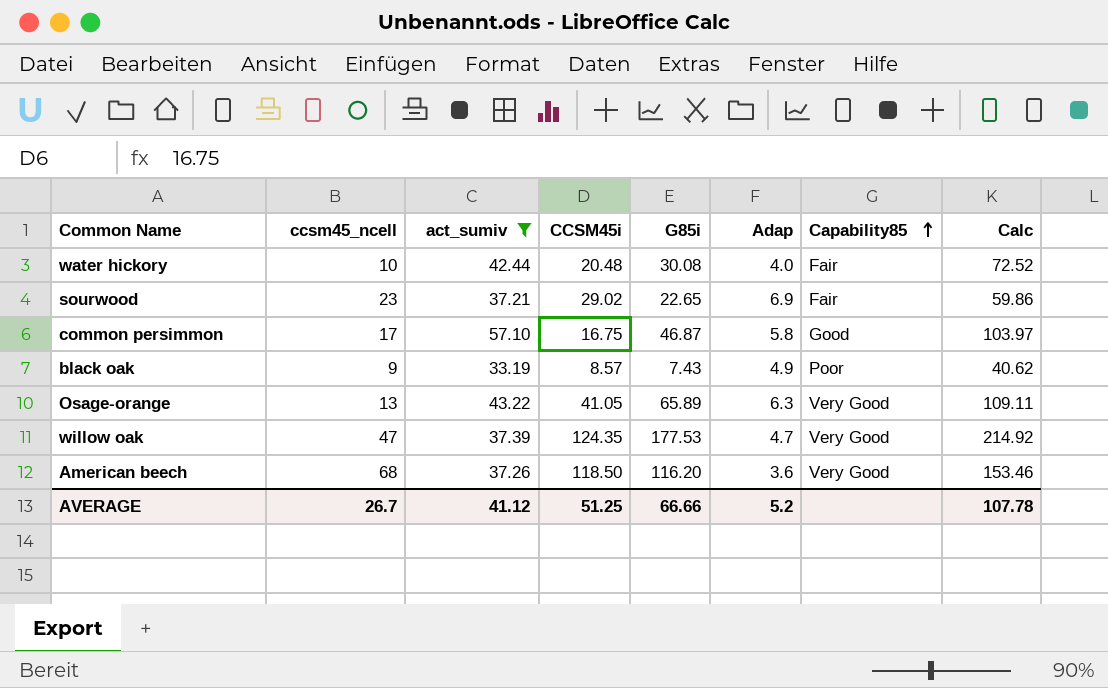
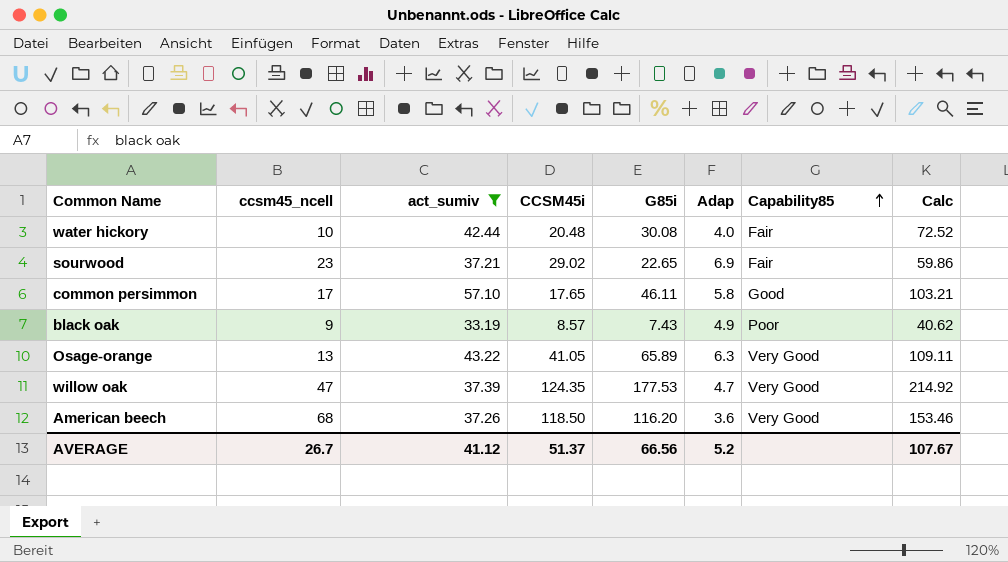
common persimmon | CCSM45i: 16.75 -> 17.65
common persimmon | G85i: 46.87 -> 46.11
common persimmon | Calc: 103.97 -> 103.21
AVERAGE | CCSM45i: 51.25 -> 51.37
AVERAGE | G85i: 66.66 -> 66.56
AVERAGE | Calc: 107.78 -> 107.67

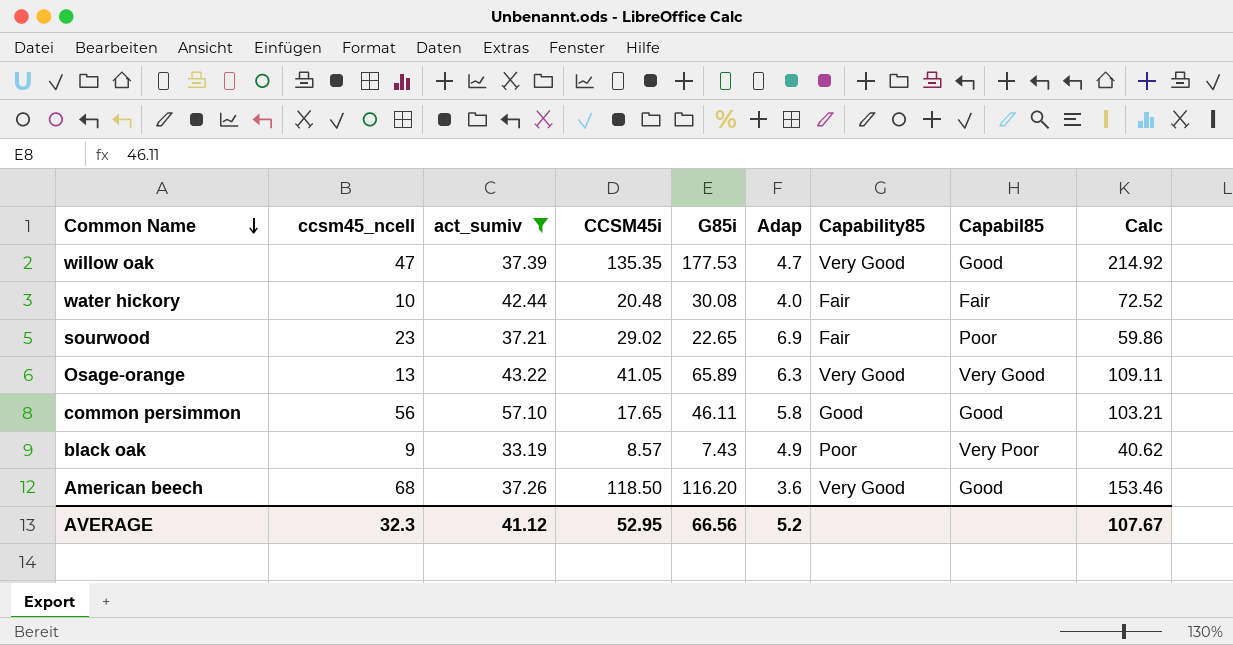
row order: Capability85 ascending -> Common Name descending
column Capabil85 | position: none -> 8
willow oak | CCSM45i: 124.35 -> 135.35
common persimmon | ccsm45_ncell: 17 -> 56
AVERAGE | ccsm45_ncell: 26.7 -> 32.3
AVERAGE | CCSM45i: 51.37 -> 52.95

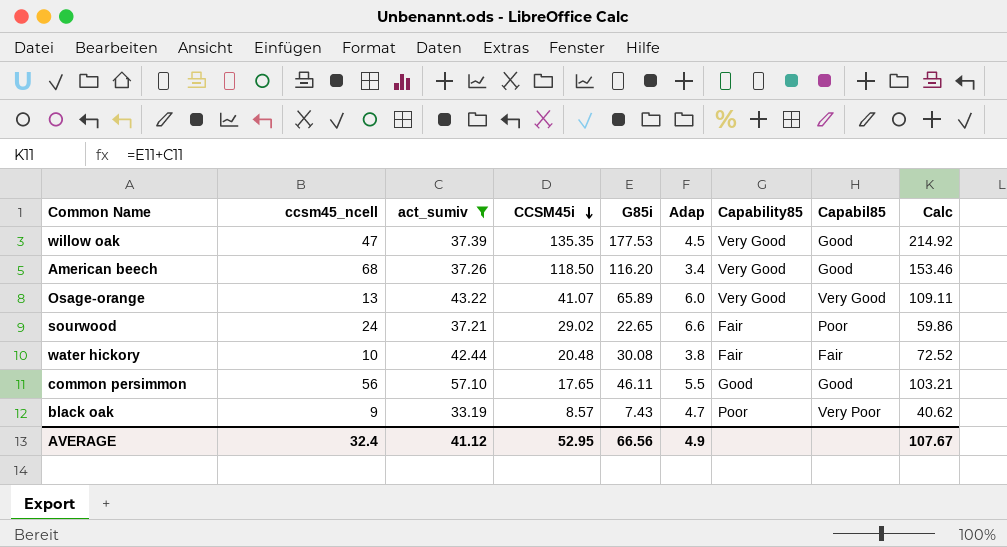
row order: Common Name descending -> CCSM45i descending
willow oak | Adap: 4.7 -> 4.5
American beech | Adap: 3.6 -> 3.4
Osage-orange | CCSM45i: 41.05 -> 41.07
Osage-orange | Adap: 6.3 -> 6.0
sourwood | ccsm45_ncell: 23 -> 24
sourwood | Adap: 6.9 -> 6.6
water hickory | Adap: 4.0 -> 3.8
common persimmon | Adap: 5.8 -> 5.5
black oak | Adap: 4.9 -> 4.7
AVERAGE | ccsm45_ncell: 32.3 -> 32.4
AVERAGE | Adap: 5.2 -> 4.9

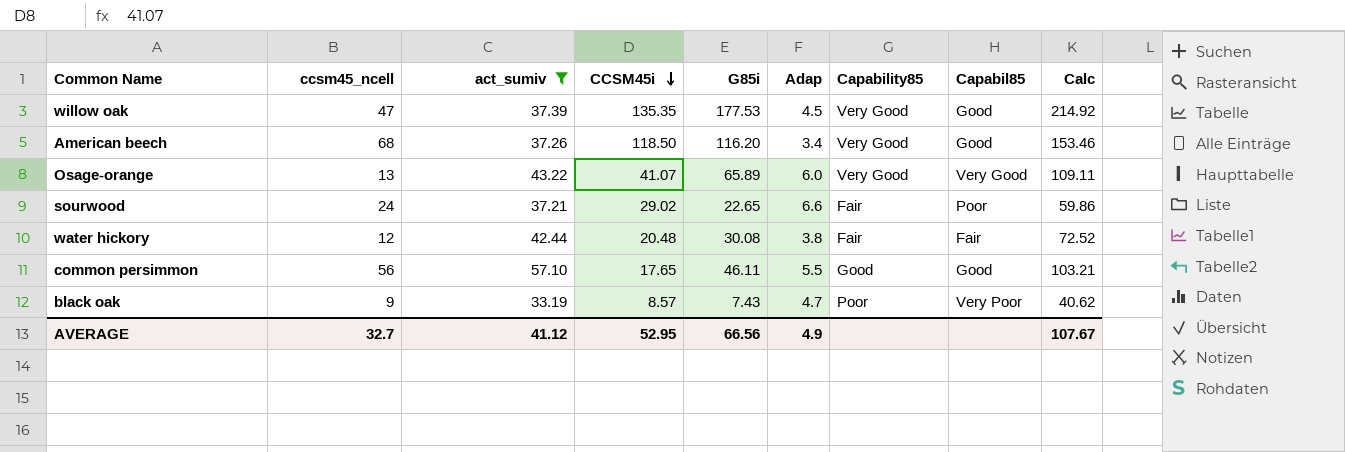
water hickory | ccsm45_ncell: 10 -> 12
AVERAGE | ccsm45_ncell: 32.4 -> 32.7

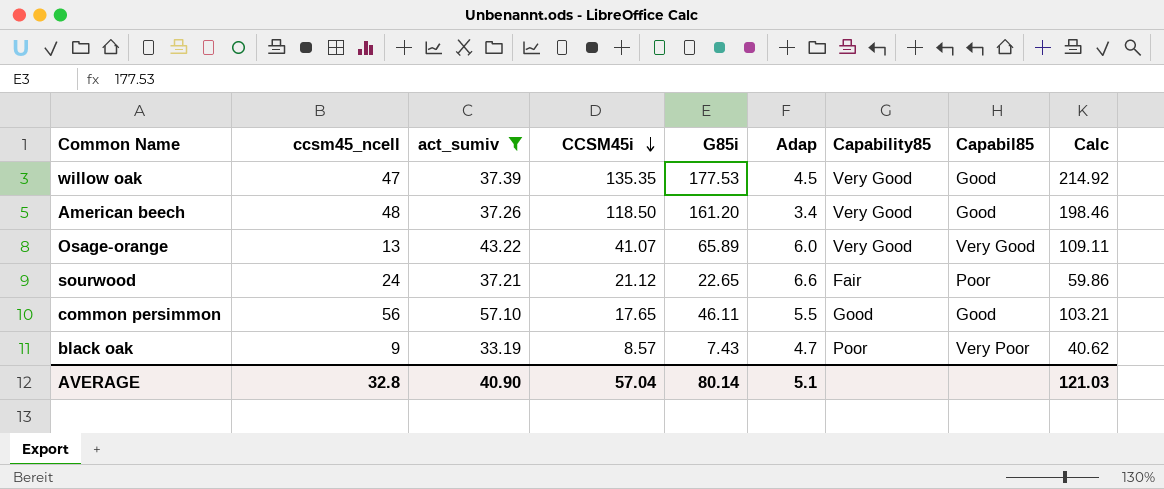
row water hickory: 12 | 42.44 | 20.48 | 30.08 | 3.8 | Fair | Fair | 72.52 -> none
American beech | ccsm45_ncell: 68 -> 48
American beech | G85i: 116.20 -> 161.20
American beech | Calc: 153.46 -> 198.46
sourwood | CCSM45i: 29.02 -> 21.12
AVERAGE | ccsm45_ncell: 32.7 -> 32.8
AVERAGE | act_sumiv: 41.12 -> 40.90
AVERAGE | CCSM45i: 52.95 -> 57.04
AVERAGE | G85i: 66.56 -> 80.14
AVERAGE | Adap: 4.9 -> 5.1
AVERAGE | Calc: 107.67 -> 121.03

